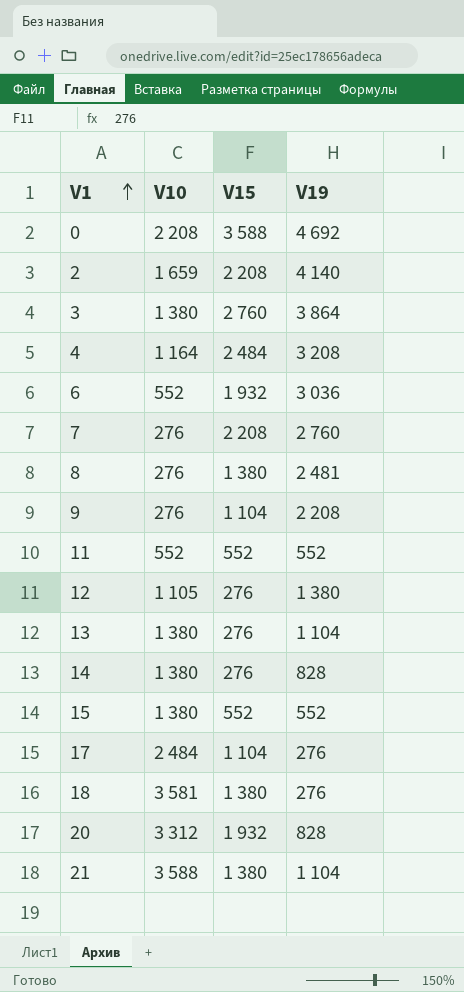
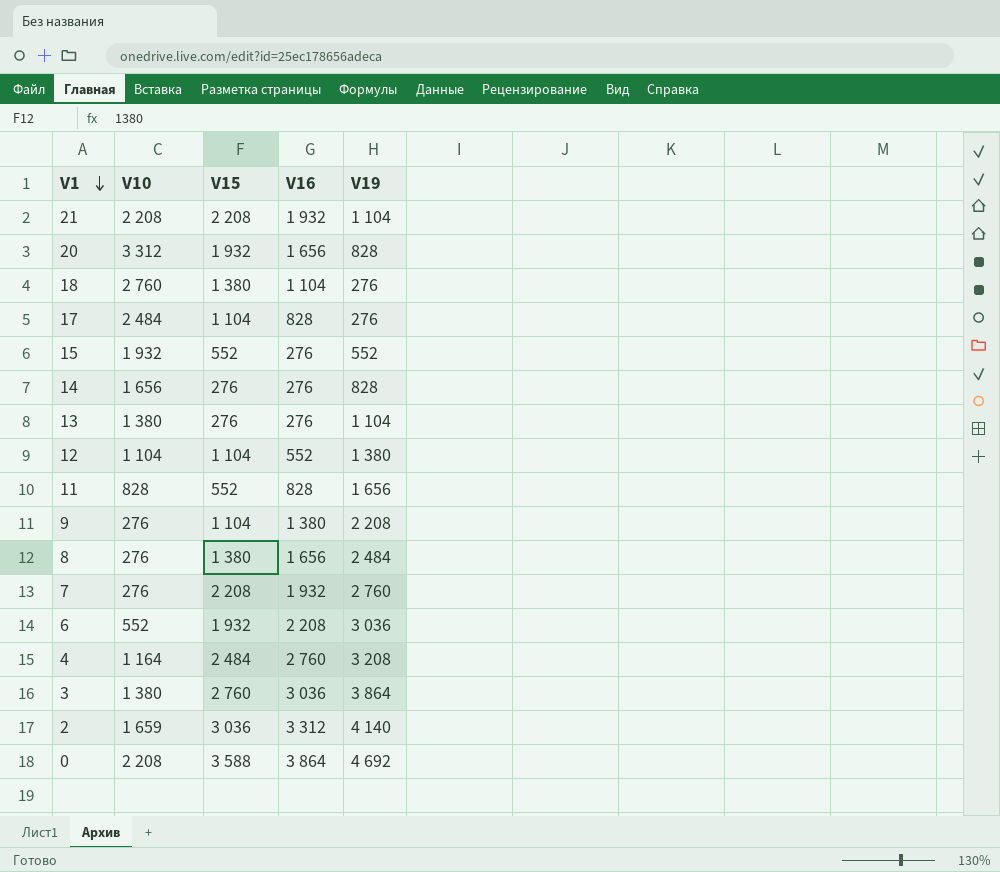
row order: V1 ascending -> V1 descending
column V16 | position: none -> 4
21 | V10: 3 588 -> 2 208
21 | V15: 1 380 -> 2 208
18 | V10: 3 581 -> 2 760
15 | V10: 1 380 -> 1 932
14 | V10: 1 380 -> 1 656
12 | V10: 1 105 -> 1 104
12 | V15: 276 -> 1 104
11 | V10: 552 -> 828
11 | V19: 552 -> 1 656
8 | V19: 2 481 -> 2 484
2 | V15: 2 208 -> 3 036

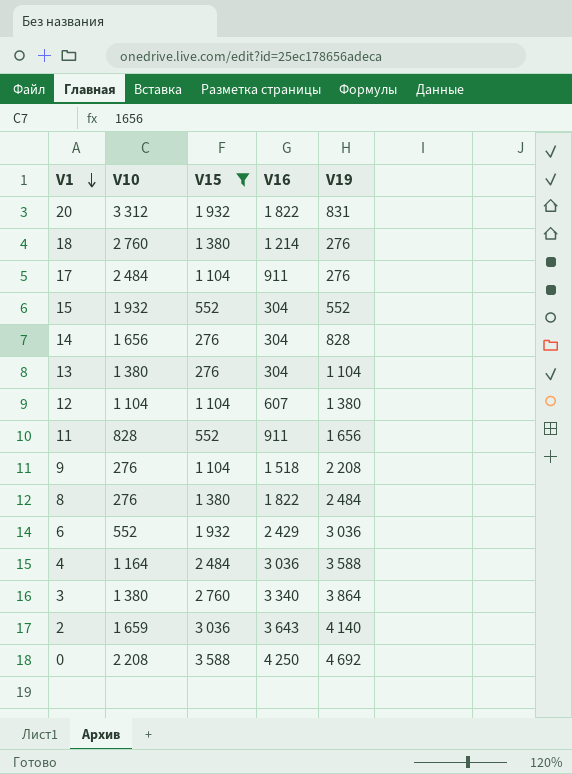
filter: none -> V15 != 2 208
20 | V16: 1 656 -> 1 822
20 | V19: 828 -> 831
18 | V16: 1 104 -> 1 214
17 | V16: 828 -> 911
15 | V16: 276 -> 304
14 | V16: 276 -> 304
13 | V16: 276 -> 304
12 | V16: 552 -> 607
11 | V16: 828 -> 911
9 | V16: 1 380 -> 1 518
8 | V16: 1 656 -> 1 822
6 | V16: 2 208 -> 2 429
4 | V16: 2 760 -> 3 036
4 | V19: 3 208 -> 3 588
3 | V16: 3 036 -> 3 340
2 | V16: 3 312 -> 3 643
0 | V16: 3 864 -> 4 250

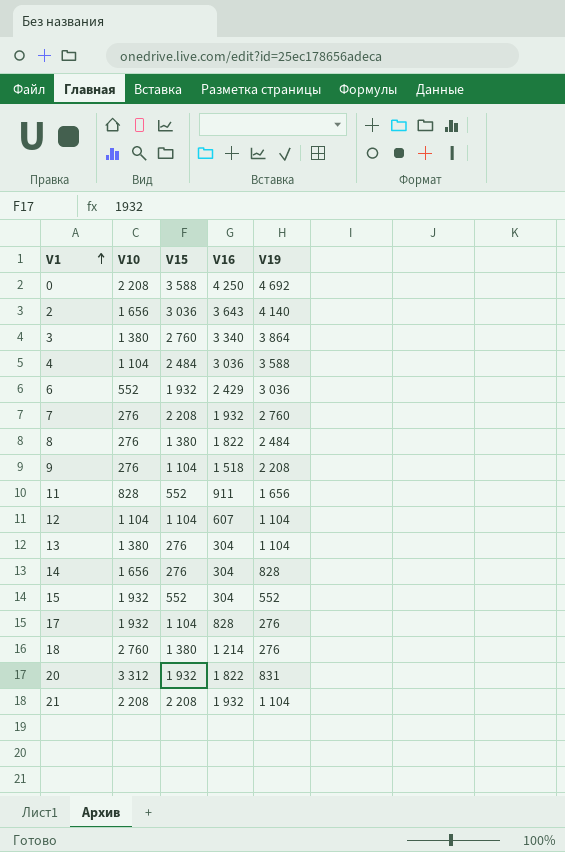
filter: V15 != 2 208 -> none
row order: V1 descending -> V1 ascending
2 | V10: 1 659 -> 1 656
4 | V10: 1 164 -> 1 104
12 | V19: 1 380 -> 1 104
17 | V10: 2 484 -> 1 932
17 | V16: 911 -> 828

